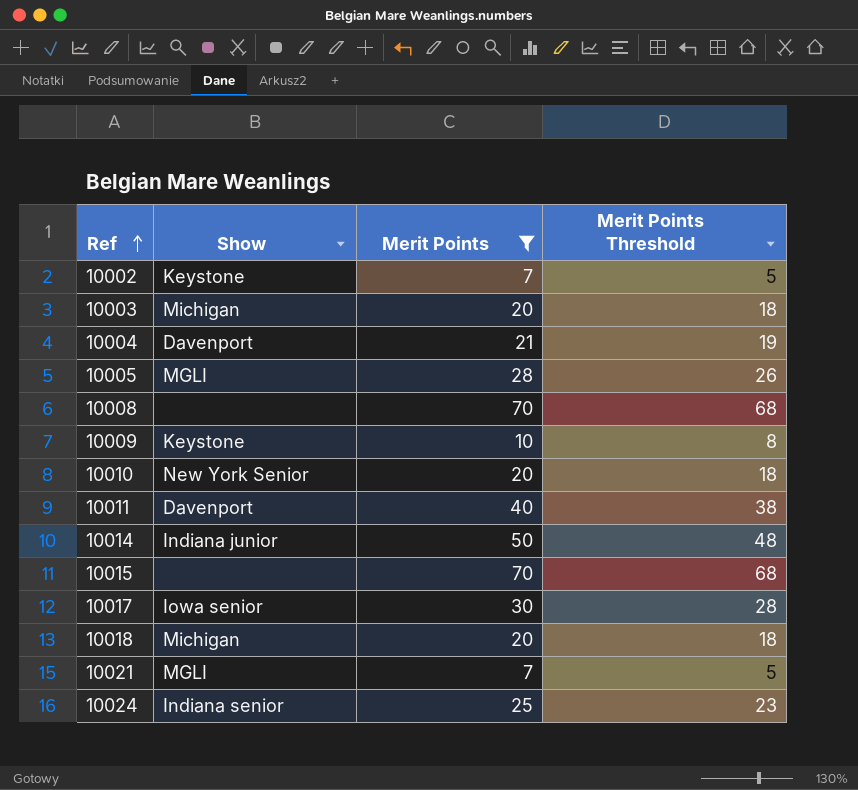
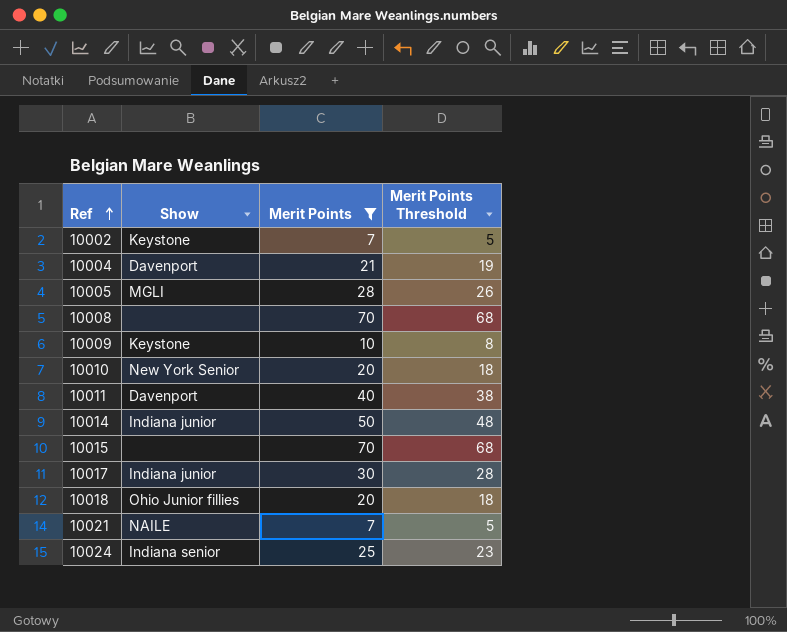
row 10003: Michigan | 20 | 18 -> none
10017 | Show: Iowa senior -> Indiana junior
10018 | Show: Michigan -> Ohio Junior fillies
10021 | Show: MGLI -> NAILE

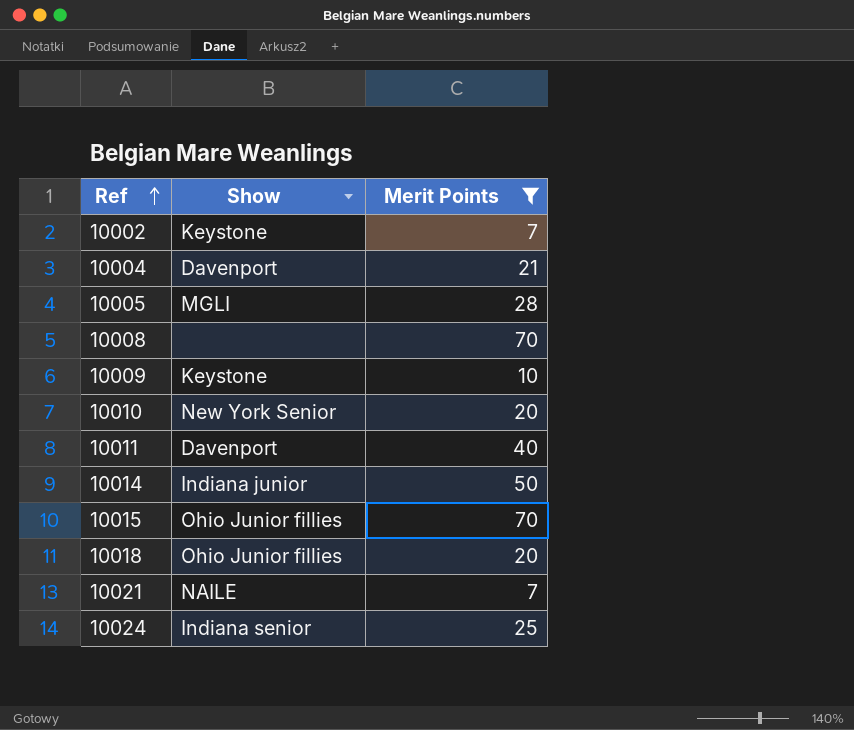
column Merit Points Threshold | formula: [Merit Points] - 2 -> none
row 10017: Indiana junior | 30 | 28 -> none
10015 | Show: none -> Ohio Junior fillies

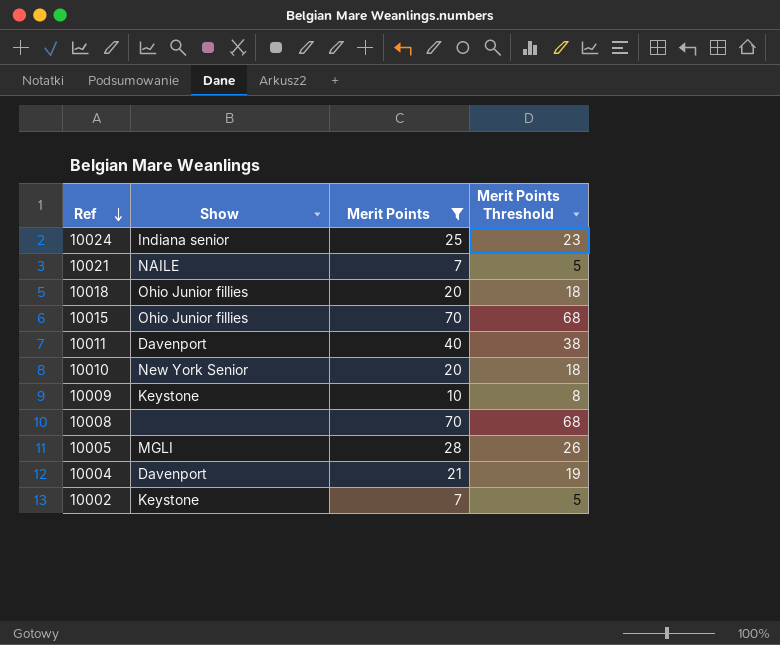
row order: Ref ascending -> Ref descending
column Merit Points Threshold | formula: none -> [Merit Points] - 2
row 10014: Indiana junior | 50 -> none

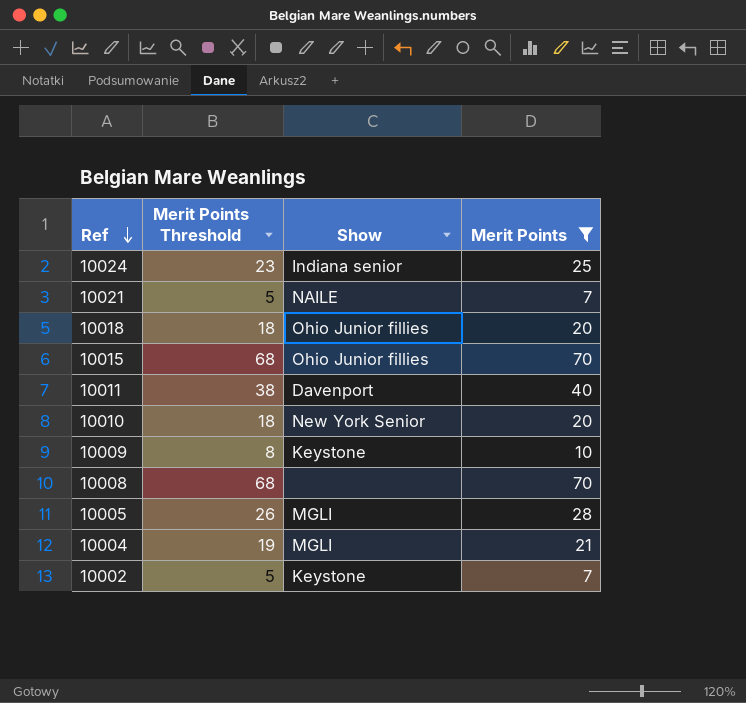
column Merit Points Threshold | position: 4 -> 2
10004 | Show: Davenport -> MGLI

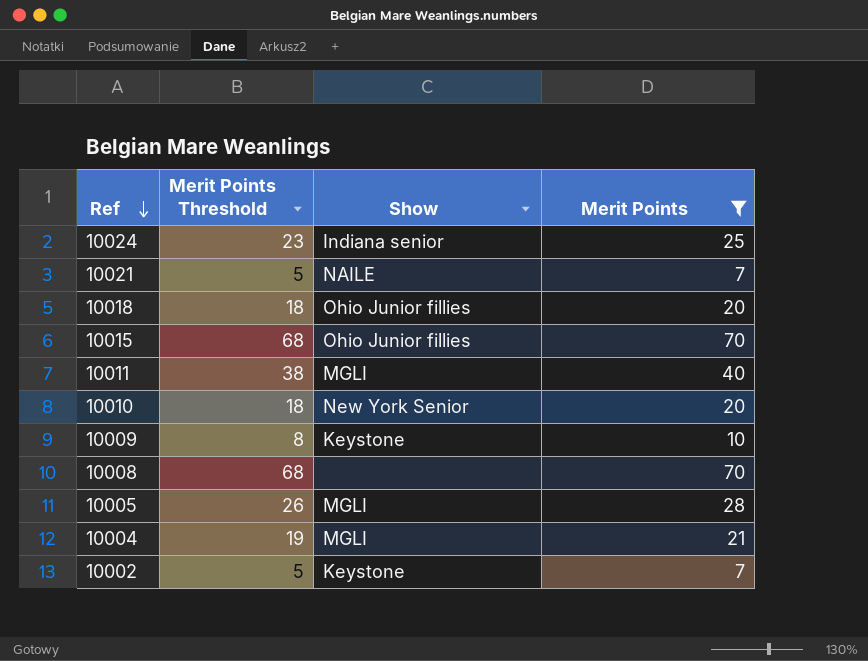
10011 | Show: Davenport -> MGLI

